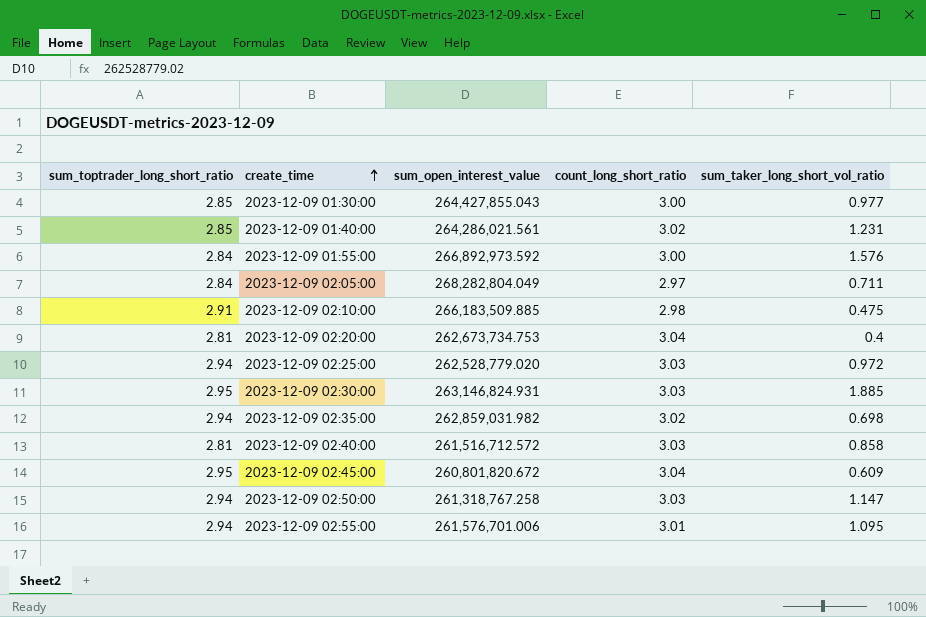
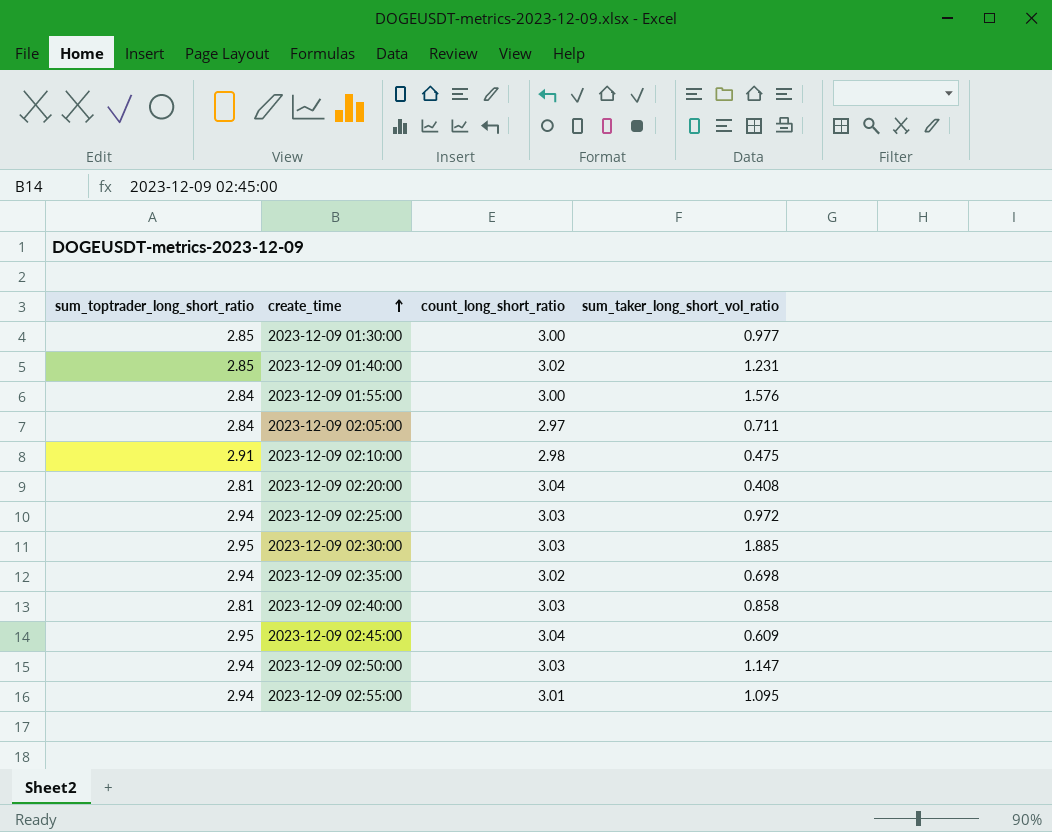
column sum_open_interest_value | position: 3 -> none
2023-12-09 02:20:00 | sum_taker_long_short_vol_ratio: 0.4 -> 0.408

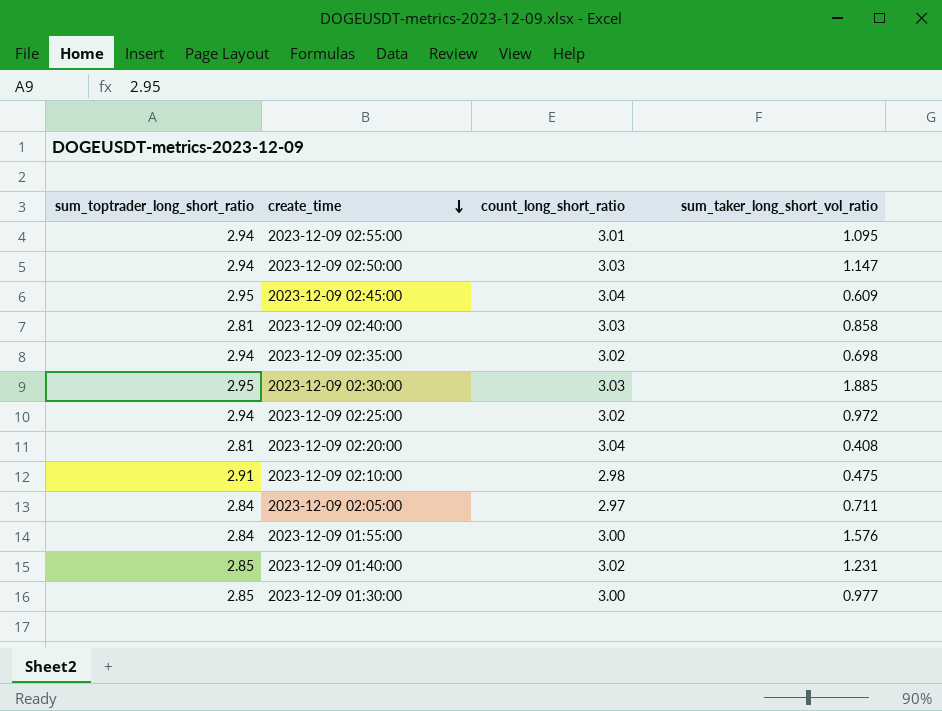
row order: create_time ascending -> create_time descending
2023-12-09 02:25:00 | count_long_short_ratio: 3.03 -> 3.02

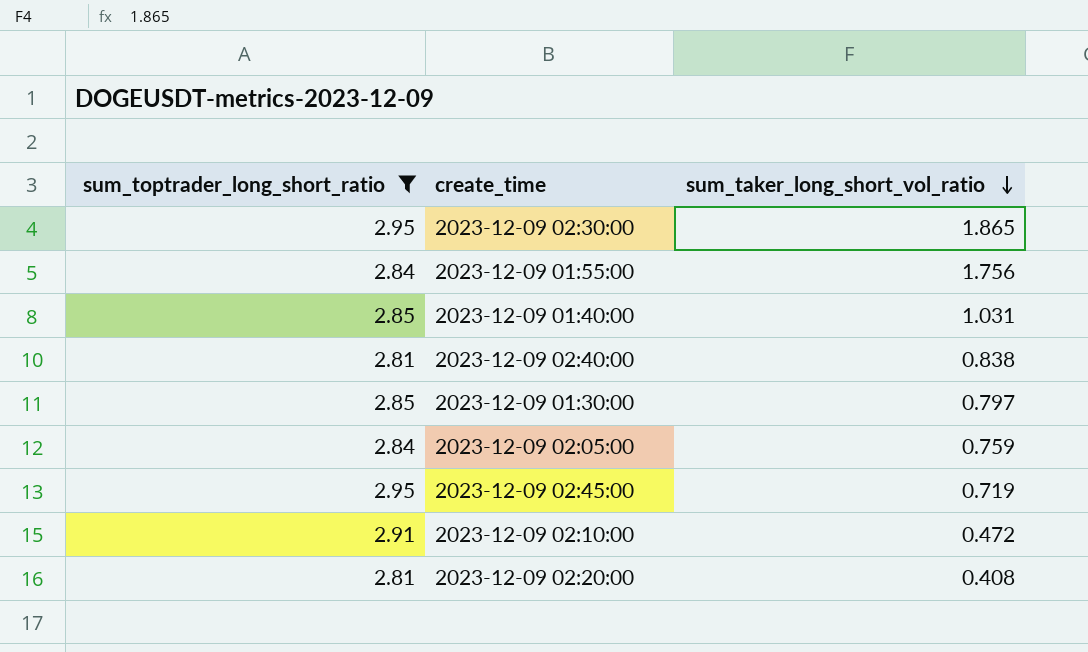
filter: none -> sum_toptrader_long_short_ratio != 2.94
row order: create_time descending -> sum_taker_long_short_vol_ratio descending
column count_long_short_ratio | position: 3 -> none
2023-12-09 02:30:00 | sum_taker_long_short_vol_ratio: 1.885 -> 1.865
2023-12-09 01:55:00 | sum_taker_long_short_vol_ratio: 1.576 -> 1.756
2023-12-09 01:40:00 | sum_taker_long_short_vol_ratio: 1.231 -> 1.031
2023-12-09 02:40:00 | sum_taker_long_short_vol_ratio: 0.858 -> 0.838
2023-12-09 01:30:00 | sum_taker_long_short_vol_ratio: 0.977 -> 0.797
2023-12-09 02:05:00 | sum_taker_long_short_vol_ratio: 0.711 -> 0.759
2023-12-09 02:45:00 | sum_taker_long_short_vol_ratio: 0.609 -> 0.719
2023-12-09 02:10:00 | sum_taker_long_short_vol_ratio: 0.475 -> 0.472

